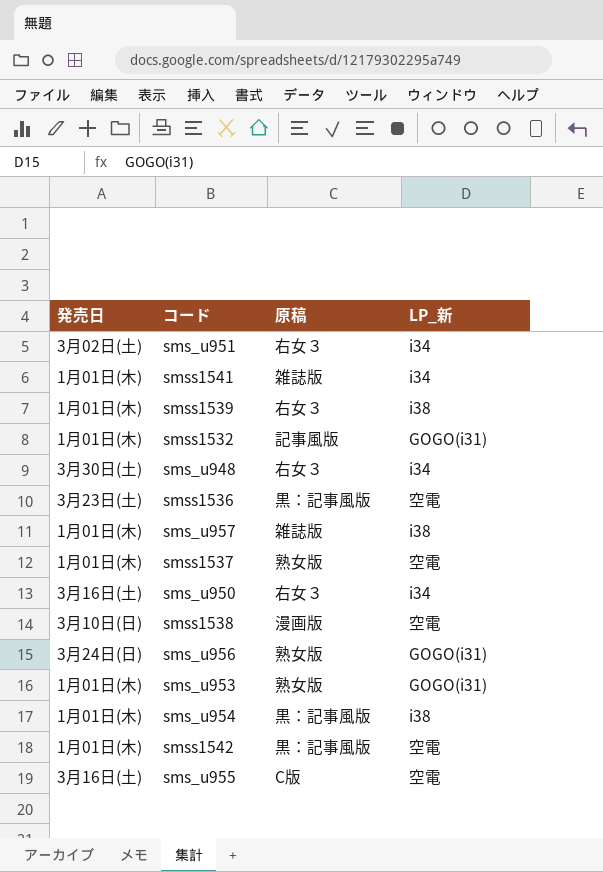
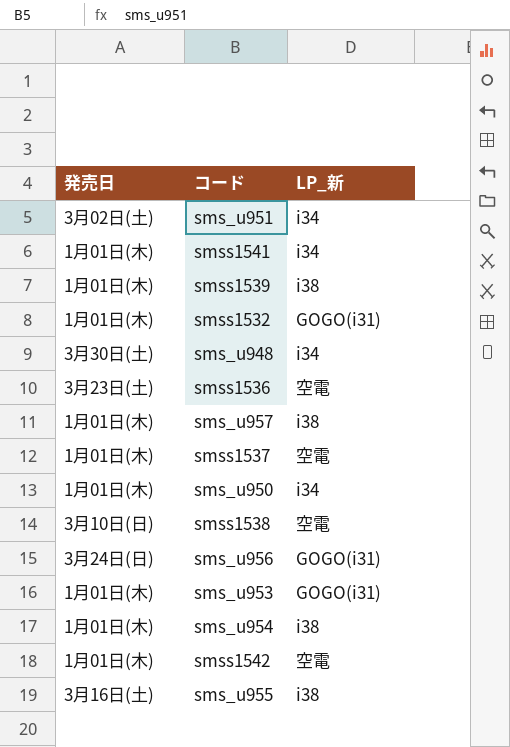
column 原稿 | position: 3 -> none
sms_u950 | 発売日: 3月16日(土) -> 1月01日(木)
sms_u955 | LP_新: 空電 -> i38

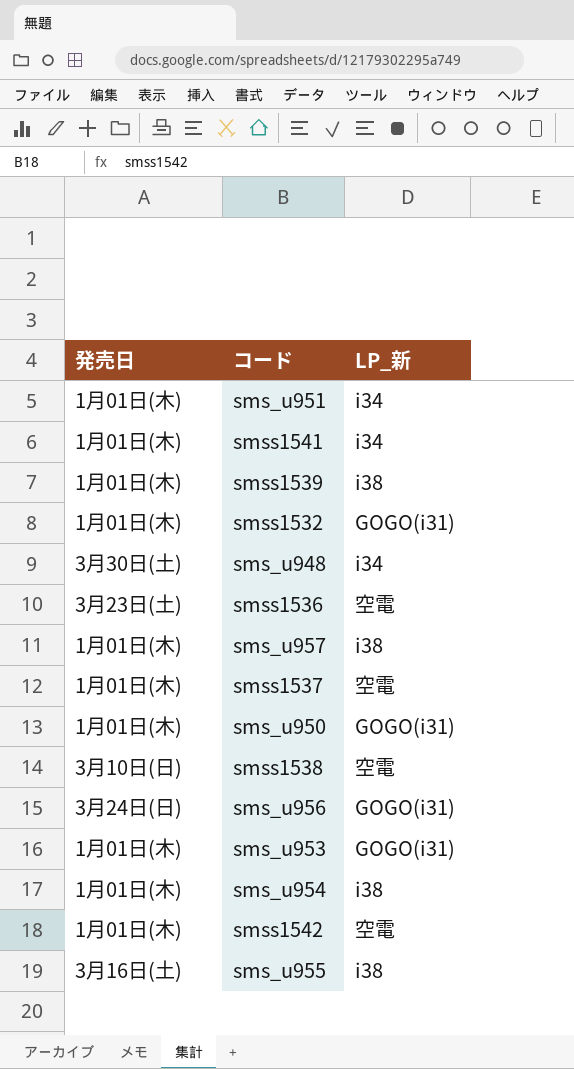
sms_u951 | 発売日: 3月02日(土) -> 1月01日(木)
sms_u950 | LP_新: i34 -> GOGO(i31)

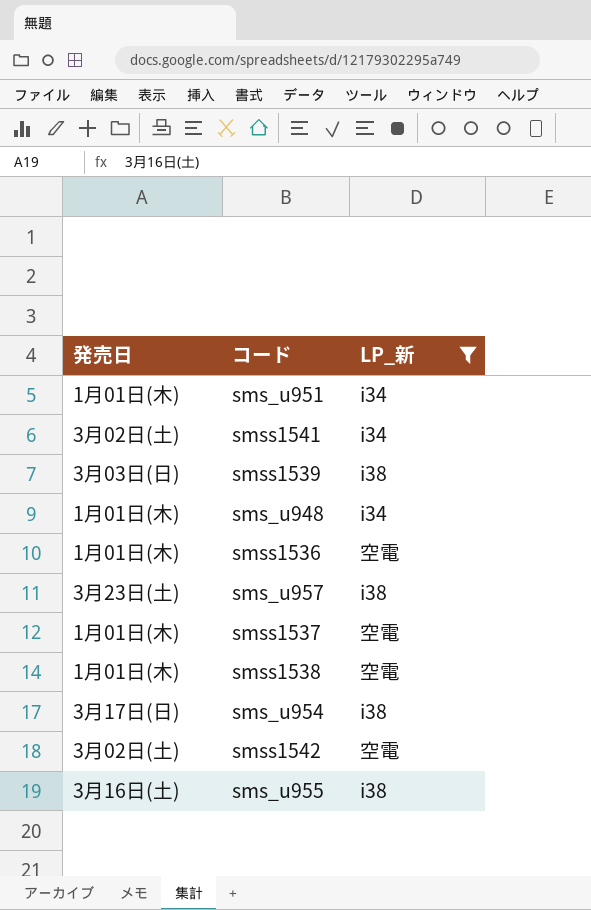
filter: none -> LP_新 != GOGO(i31)
smss1541 | 発売日: 1月01日(木) -> 3月02日(土)
smss1539 | 発売日: 1月01日(木) -> 3月03日(日)
sms_u948 | 発売日: 3月30日(土) -> 1月01日(木)
smss1536 | 発売日: 3月23日(土) -> 1月01日(木)
sms_u957 | 発売日: 1月01日(木) -> 3月23日(土)
smss1538 | 発売日: 3月10日(日) -> 1月01日(木)
sms_u954 | 発売日: 1月01日(木) -> 3月17日(日)
smss1542 | 発売日: 1月01日(木) -> 3月02日(土)

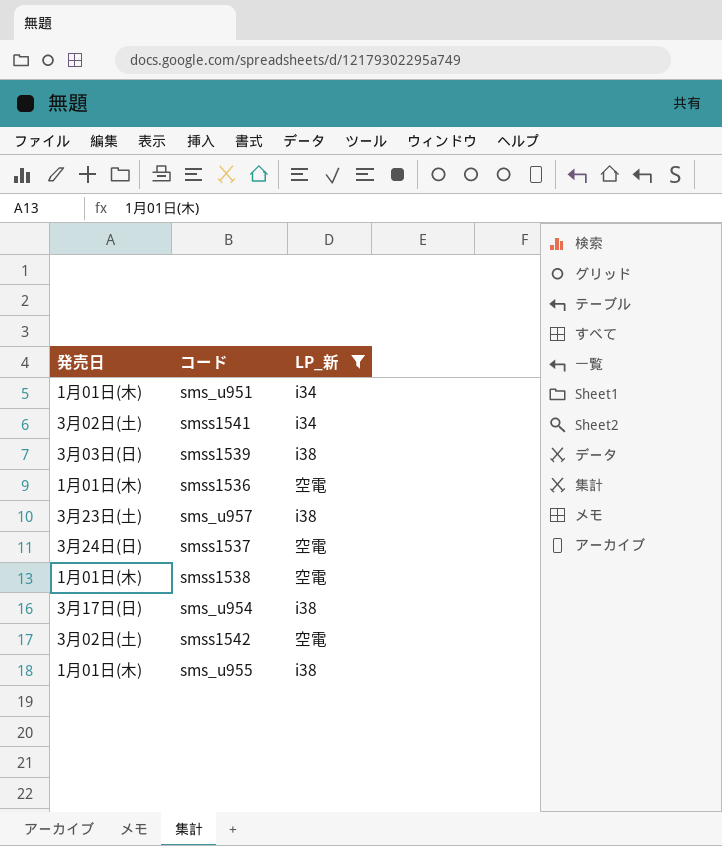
row sms_u948: 1月01日(木) | i34 -> none
smss1537 | 発売日: 1月01日(木) -> 3月24日(日)
sms_u955 | 発売日: 3月16日(土) -> 1月01日(木)

